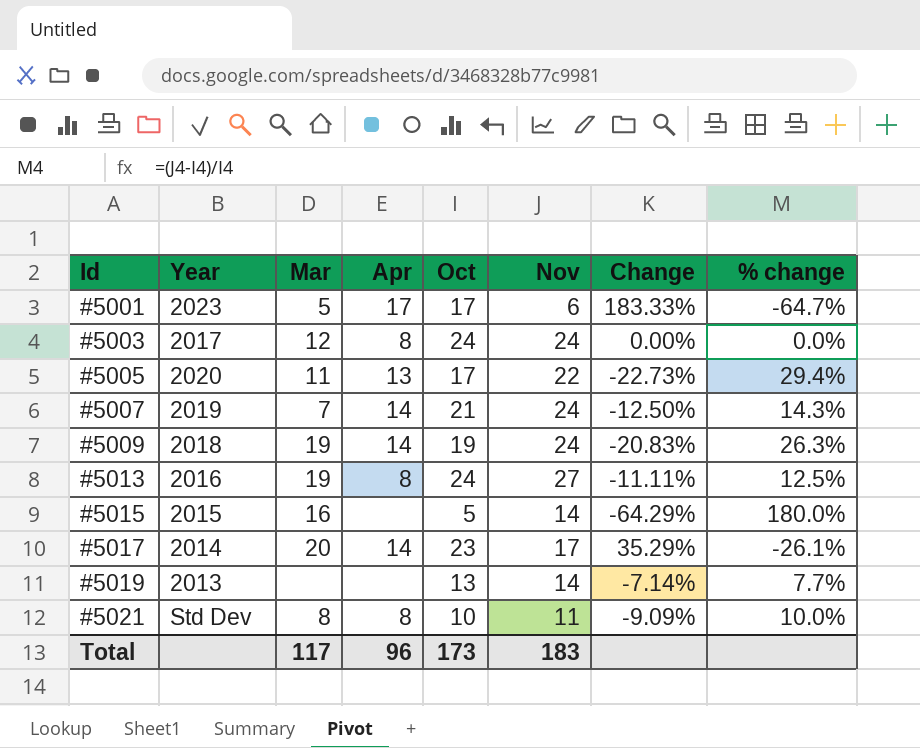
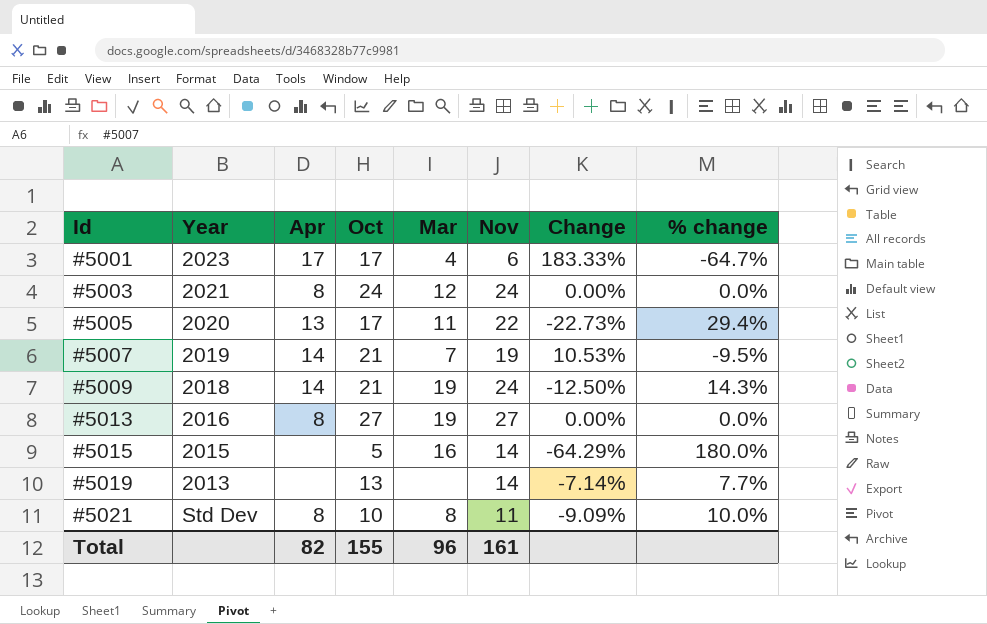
column Mar | position: 3 -> 5
row #5017: 2014 | 20 | 14 | 23 | 17 | 35.29% | -26.1% -> none
#5001 | Mar: 5 -> 4
#5003 | Year: 2017 -> 2021
#5007 | Nov: 24 -> 19
#5007 | Change: -12.50% -> 10.53%
#5007 | % change: 14.3% -> -9.5%
#5009 | Oct: 19 -> 21
#5009 | Change: -20.83% -> -12.50%
#5009 | % change: 26.3% -> 14.3%
#5013 | Oct: 24 -> 27
#5013 | Change: -11.11% -> 0.00%
#5013 | % change: 12.5% -> 0.0%
Total | Apr: 96 -> 82
Total | Oct: 173 -> 155
Total | Mar: 117 -> 96
Total | Nov: 183 -> 161

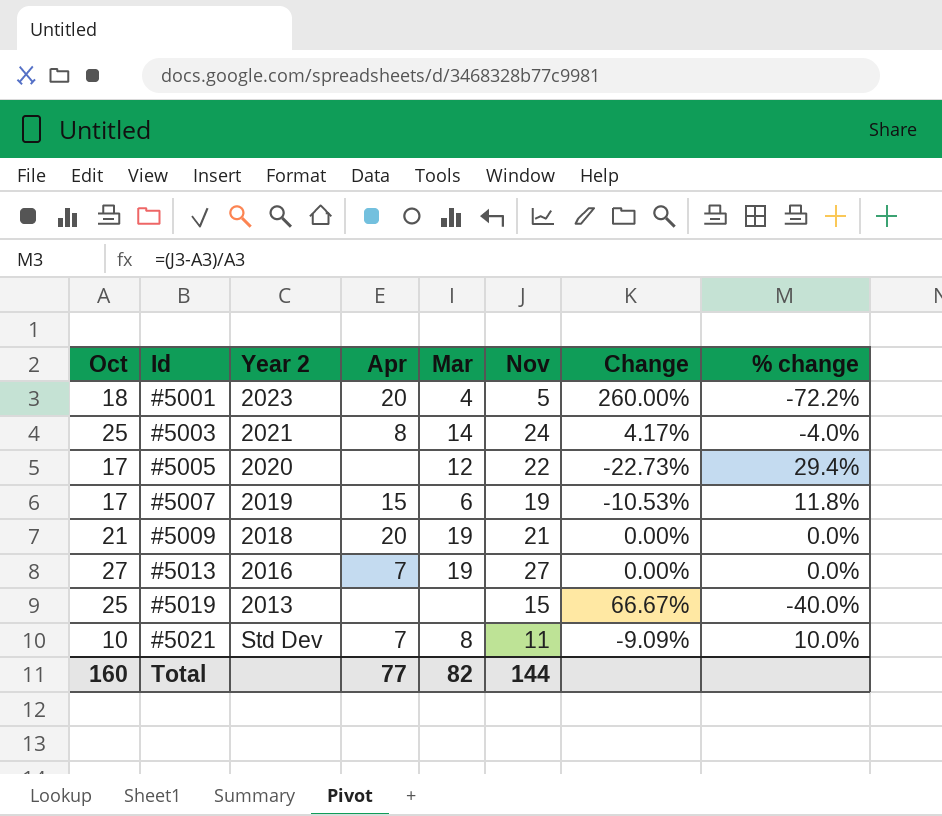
column Oct | position: 4 -> 1
column name: Year -> Year 2
row #5015: 2015 | none | 5 | 16 | 14 | -64.29% | 180.0% -> none
#5001 | Oct: 17 -> 18
#5001 | Apr: 17 -> 20
#5001 | Nov: 6 -> 5
#5001 | Change: 183.33% -> 260.00%
#5001 | % change: -64.7% -> -72.2%
#5003 | Oct: 24 -> 25
#5003 | Mar: 12 -> 14
#5003 | Change: 0.00% -> 4.17%
#5003 | % change: 0.0% -> -4.0%
#5005 | Apr: 13 -> none
#5005 | Mar: 11 -> 12
#5007 | Oct: 21 -> 17
#5007 | Apr: 14 -> 15
#5007 | Mar: 7 -> 6
#5007 | Change: 10.53% -> -10.53%
#5007 | % change: -9.5% -> 11.8%
#5009 | Apr: 14 -> 20
#5009 | Nov: 24 -> 21
#5009 | Change: -12.50% -> 0.00%
#5009 | % change: 14.3% -> 0.0%
#5013 | Apr: 8 -> 7
#5019 | Oct: 13 -> 25
#5019 | Nov: 14 -> 15
#5019 | Change: -7.14% -> 66.67%
#5019 | % change: 7.7% -> -40.0%
#5021 | Apr: 8 -> 7
Total | Oct: 155 -> 160
Total | Apr: 82 -> 77
Total | Mar: 96 -> 82
Total | Nov: 161 -> 144

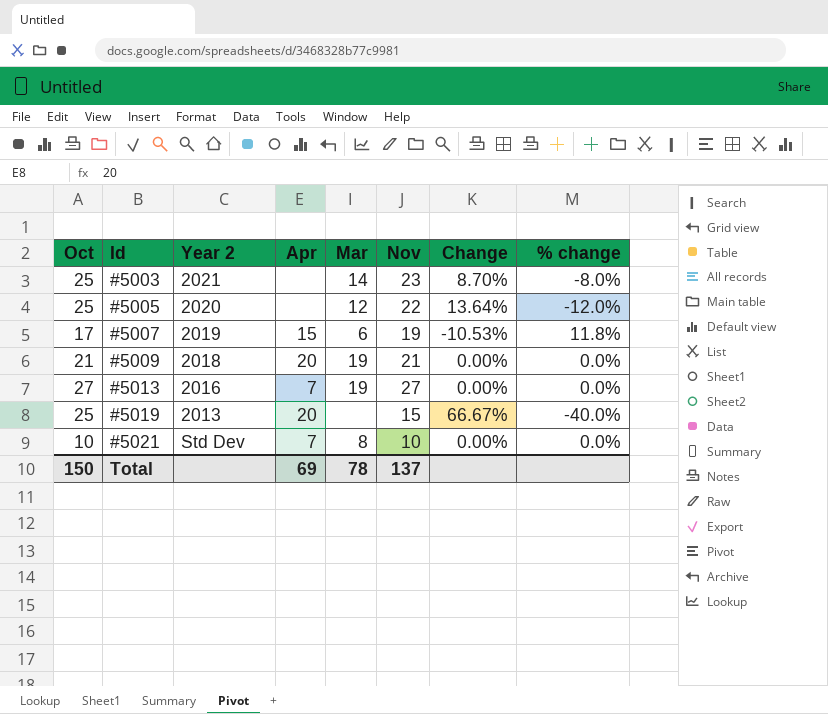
row #5001: 18 | 2023 | 20 | 4 | 5 | 260.00% | -72.2% -> none
#5003 | Apr: 8 -> none
#5003 | Nov: 24 -> 23
#5003 | Change: 4.17% -> 8.70%
#5003 | % change: -4.0% -> -8.0%
#5005 | Oct: 17 -> 25
#5005 | Change: -22.73% -> 13.64%
#5005 | % change: 29.4% -> -12.0%
#5019 | Apr: none -> 20
#5021 | Nov: 11 -> 10
#5021 | Change: -9.09% -> 0.00%
#5021 | % change: 10.0% -> 0.0%
Total | Oct: 160 -> 150
Total | Apr: 77 -> 69
Total | Mar: 82 -> 78
Total | Nov: 144 -> 137

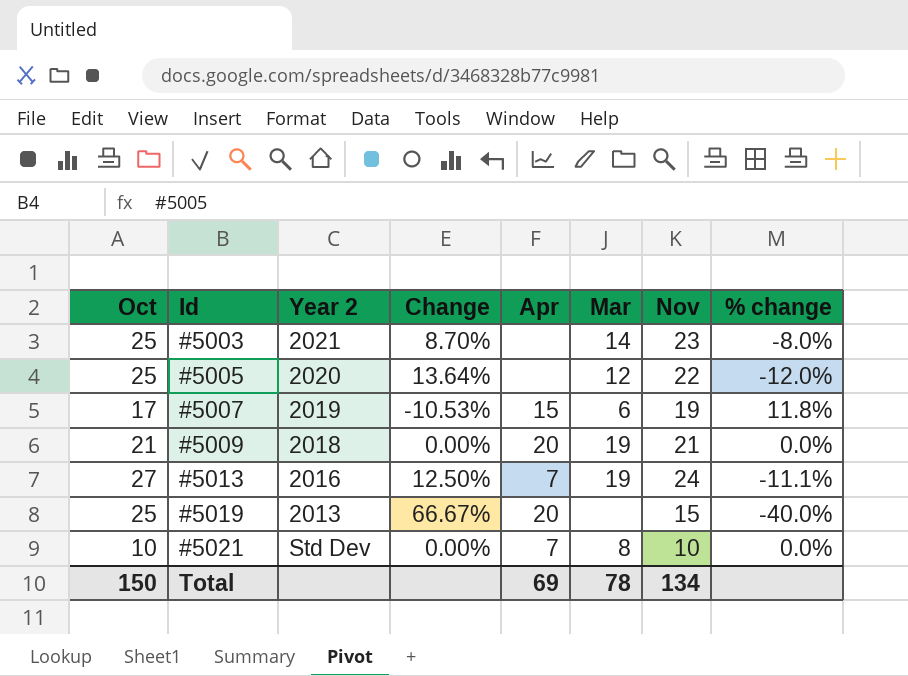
column Change | position: 7 -> 4
#5013 | Change: 0.00% -> 12.50%
#5013 | Nov: 27 -> 24
#5013 | % change: 0.0% -> -11.1%
Total | Nov: 137 -> 134

